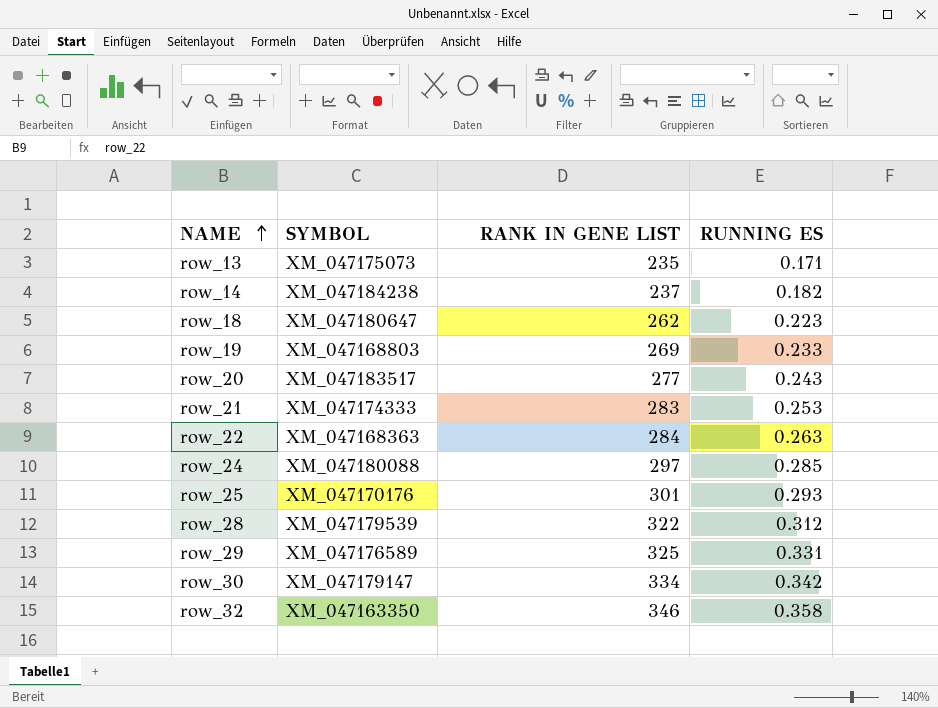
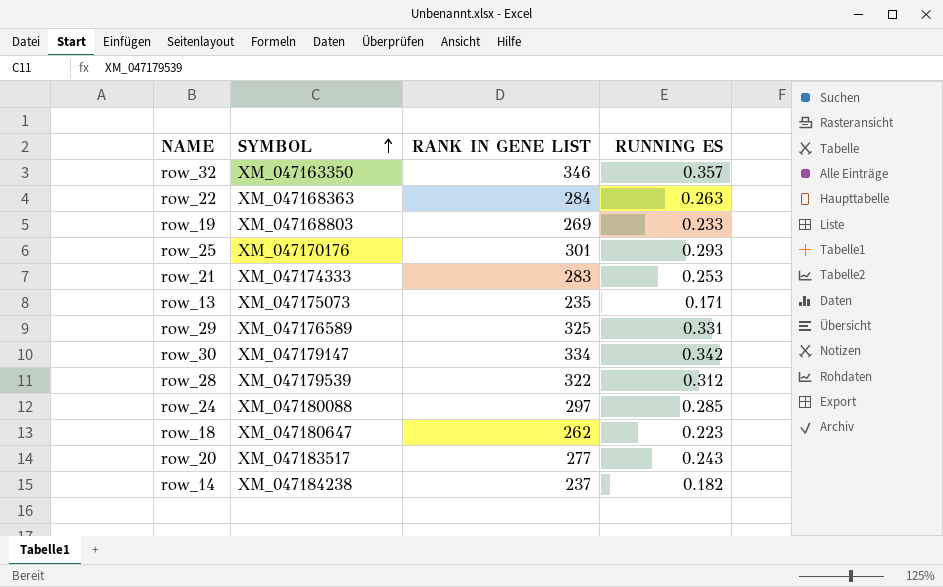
row order: NAME ascending -> SYMBOL ascending
row_32 | RUNNING ES: 0.358 -> 0.357

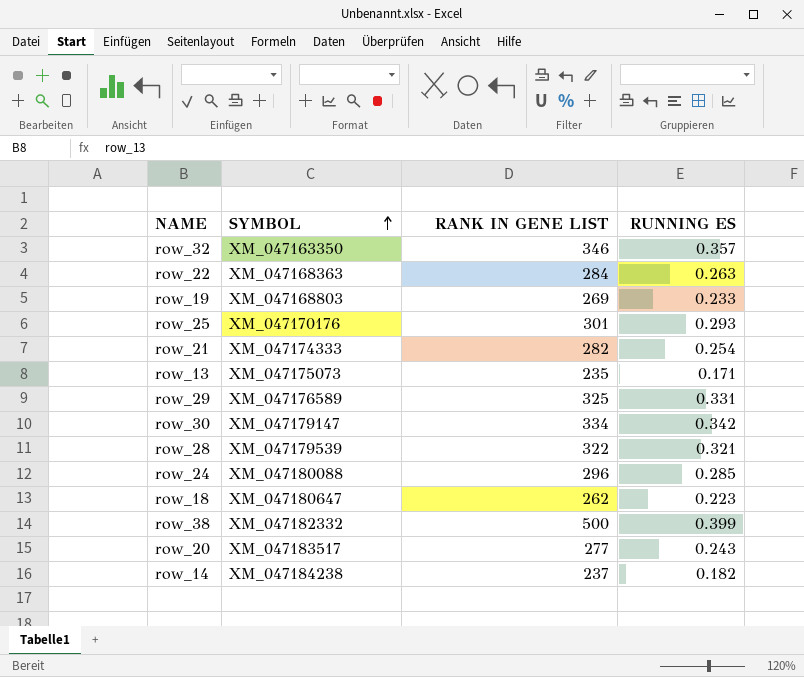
row_21 | RANK IN GENE LIST: 283 -> 282
row_21 | RUNNING ES: 0.253 -> 0.254
row_28 | RUNNING ES: 0.312 -> 0.321
row_24 | RANK IN GENE LIST: 297 -> 296
row row_38: none -> XM_047182332 | 500 | 0.399

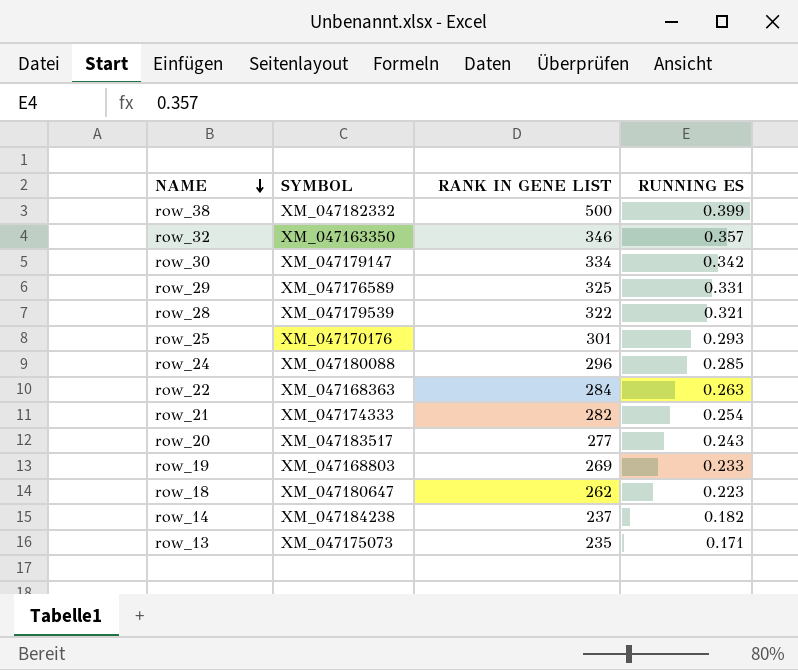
row order: SYMBOL ascending -> NAME descending

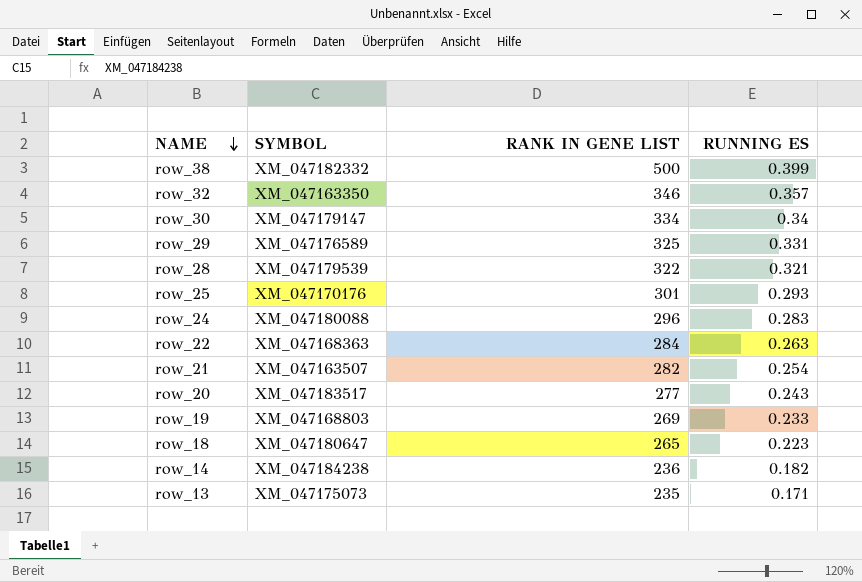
row_30 | RUNNING ES: 0.342 -> 0.34
row_24 | RUNNING ES: 0.285 -> 0.283
row_21 | SYMBOL: XM_047174333 -> XM_047163507
row_18 | RANK IN GENE LIST: 262 -> 265
row_14 | RANK IN GENE LIST: 237 -> 236

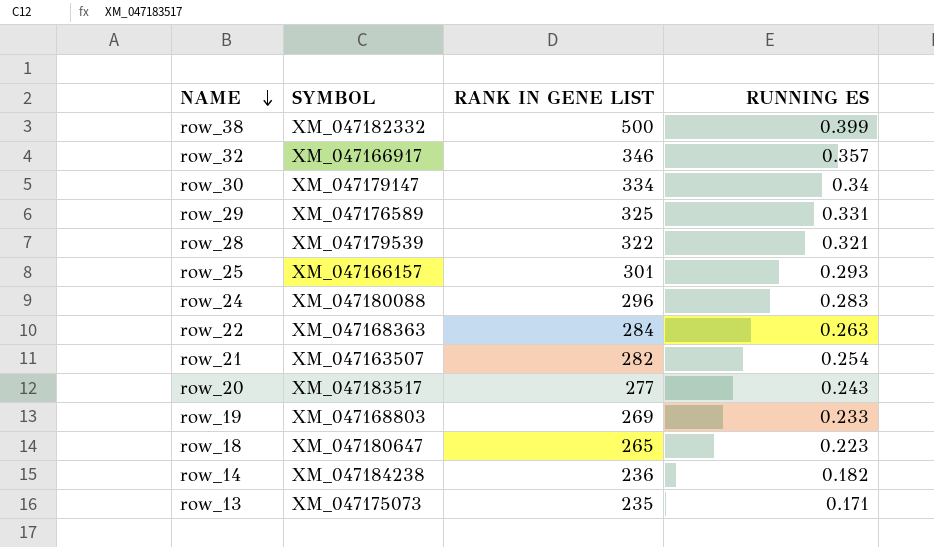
row_32 | SYMBOL: XM_047163350 -> XM_047166917
row_25 | SYMBOL: XM_047170176 -> XM_047166157

